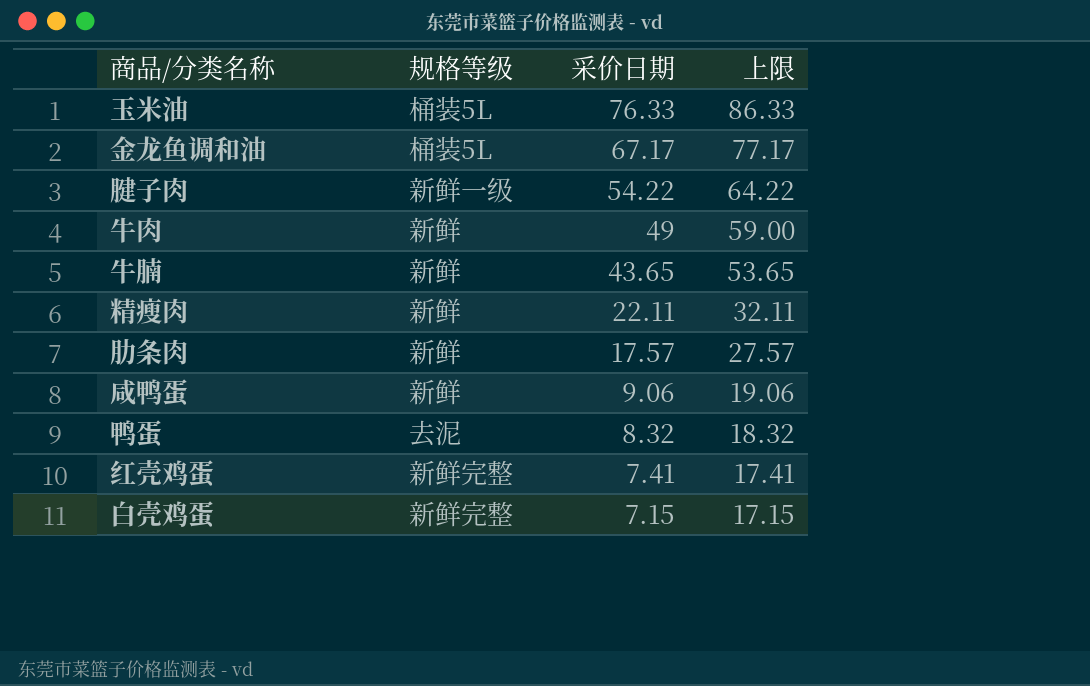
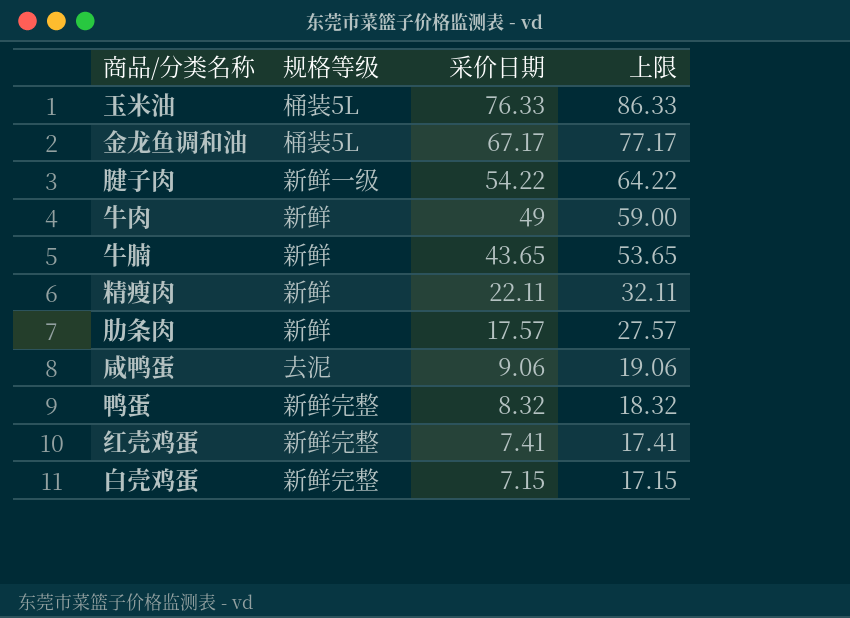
咸鸭蛋 | 规格等级: 新鲜 -> 去泥
鸭蛋 | 规格等级: 去泥 -> 新鲜完整

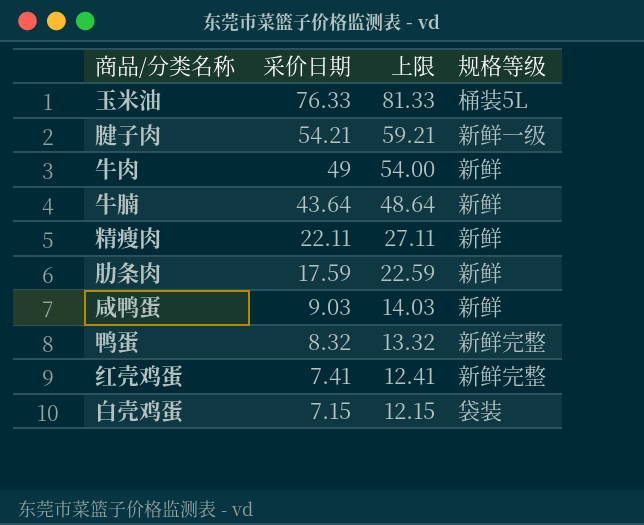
column 上限 | formula: [采价日期] + 10 -> [采价日期] + 5
column 规格等级 | position: 2 -> 4
row 金龙鱼调和油: 桶装5L | 67.17 | 77.17 -> none
腱子肉 | 采价日期: 54.22 -> 54.21
牛腩 | 采价日期: 43.65 -> 43.64
肋条肉 | 采价日期: 17.57 -> 17.59
咸鸭蛋 | 采价日期: 9.06 -> 9.03
咸鸭蛋 | 规格等级: 去泥 -> 新鲜
白壳鸡蛋 | 规格等级: 新鲜完整 -> 袋装

